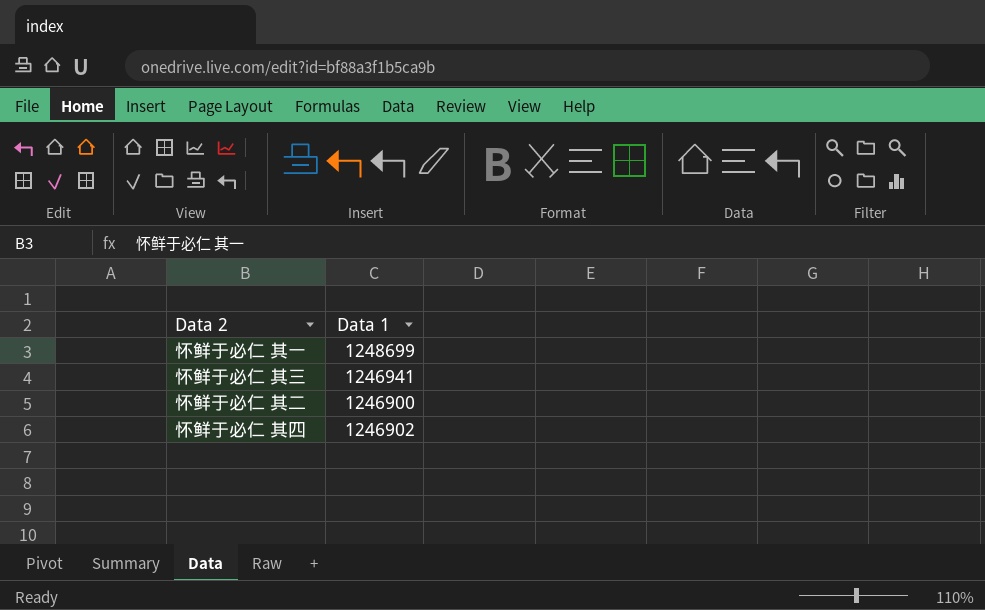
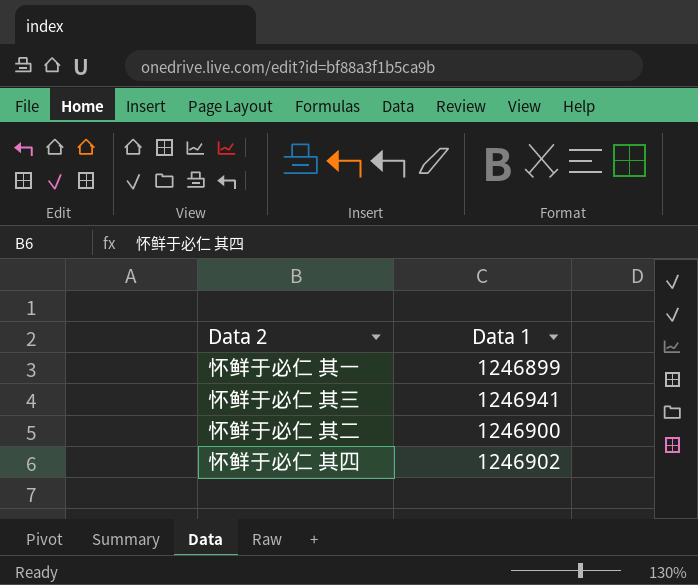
怀鲜于必仁 其一 | Data 1: 1248699 -> 1246899

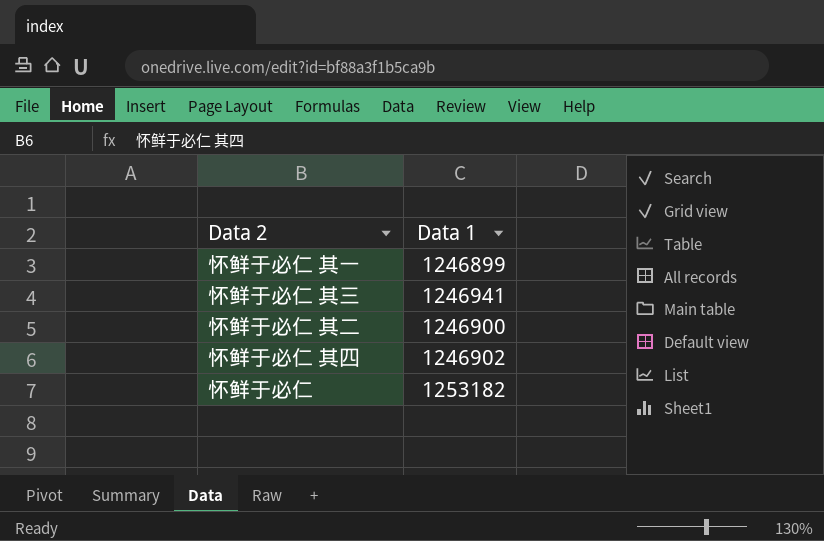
row 怀鲜于必仁: none -> 1253182

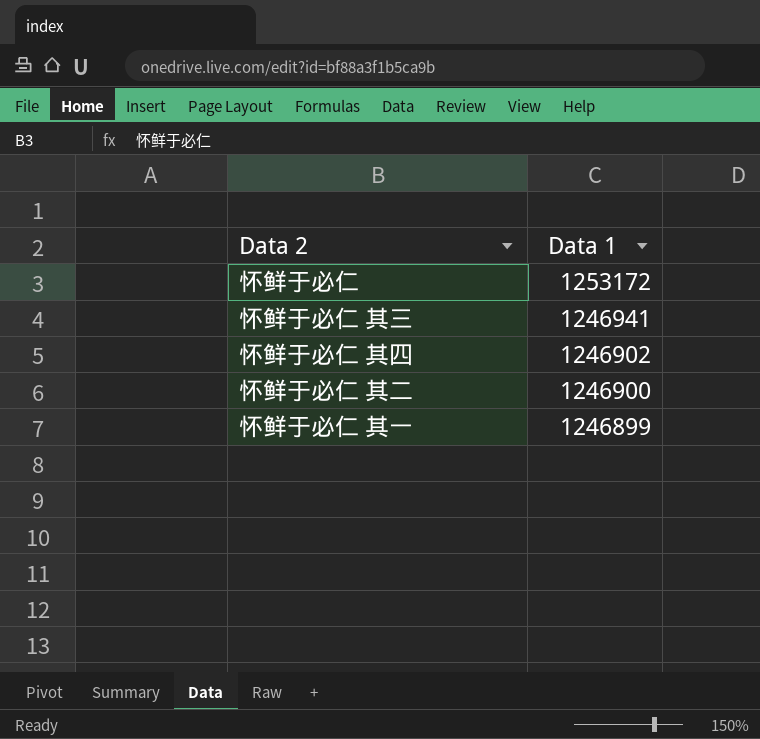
row order: none -> Data 1 descending
怀鲜于必仁 | Data 1: 1253182 -> 1253172

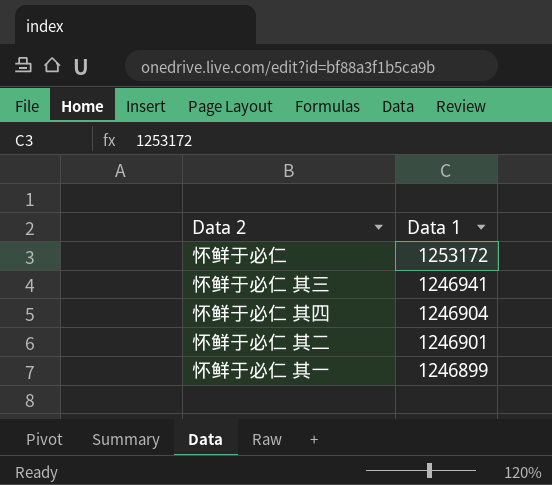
怀鲜于必仁 其四 | Data 1: 1246902 -> 1246904
怀鲜于必仁 其二 | Data 1: 1246900 -> 1246901

